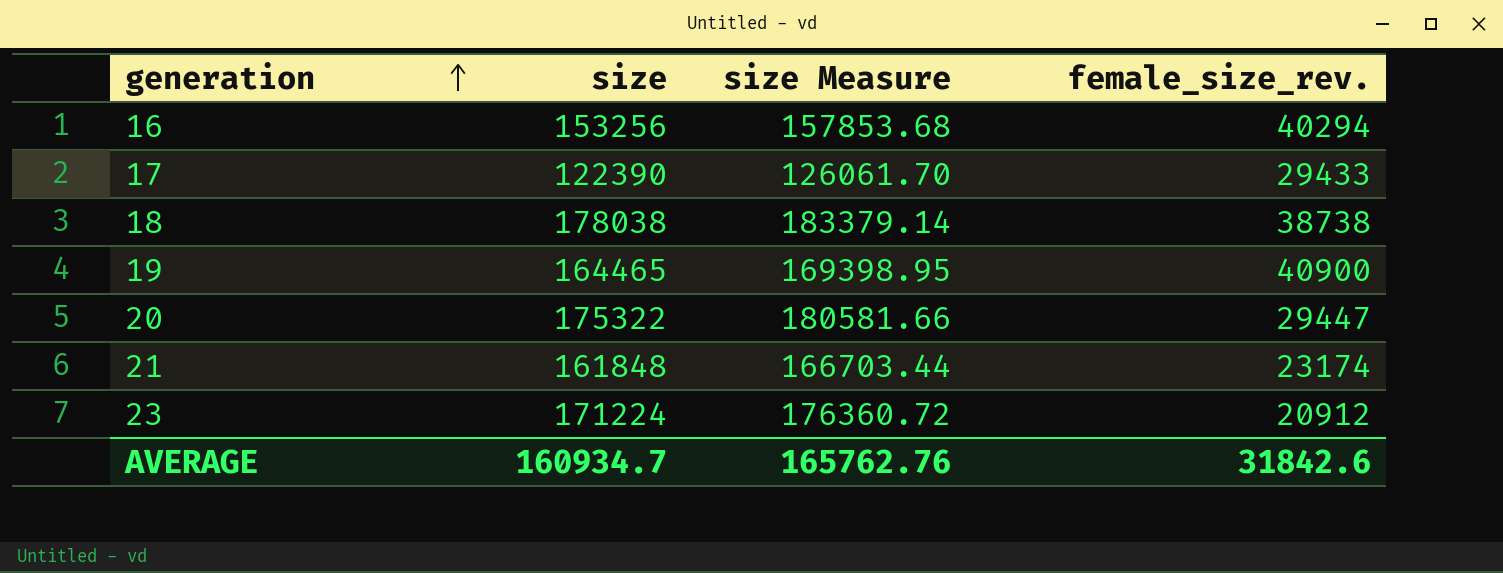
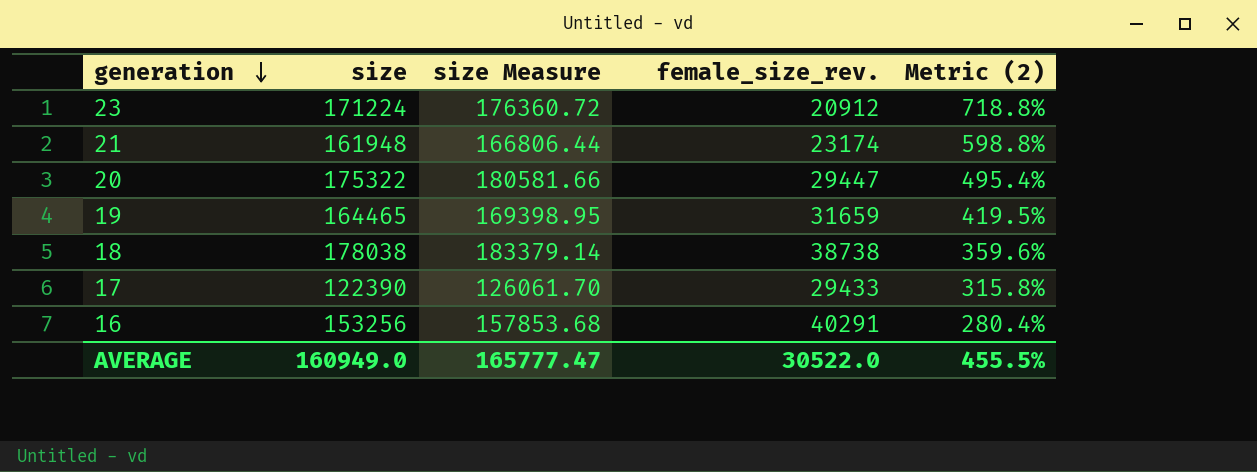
row order: generation ascending -> generation descending
column Metric (2) | formula: none -> ([size] - [female_size_rev.]) / [female_size_rev.]
21 | size: 161848 -> 161948
21 | size Measure: 166703.44 -> 166806.44
19 | female_size_rev.: 40900 -> 31659
16 | female_size_rev.: 40294 -> 40291
AVERAGE | size: 160934.7 -> 160949.0
AVERAGE | size Measure: 165762.76 -> 165777.47
AVERAGE | female_size_rev.: 31842.6 -> 30522.0

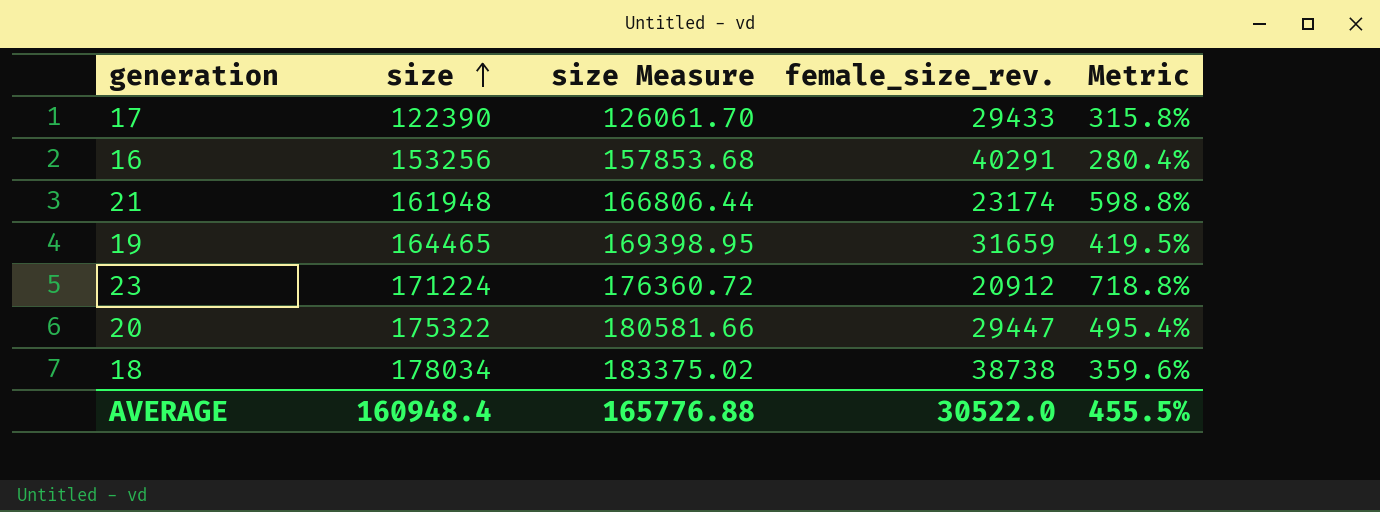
row order: generation descending -> size ascending
column name: Metric (2) -> Metric
18 | size: 178038 -> 178034
18 | size Measure: 183379.14 -> 183375.02
AVERAGE | size: 160949.0 -> 160948.4
AVERAGE | size Measure: 165777.47 -> 165776.88

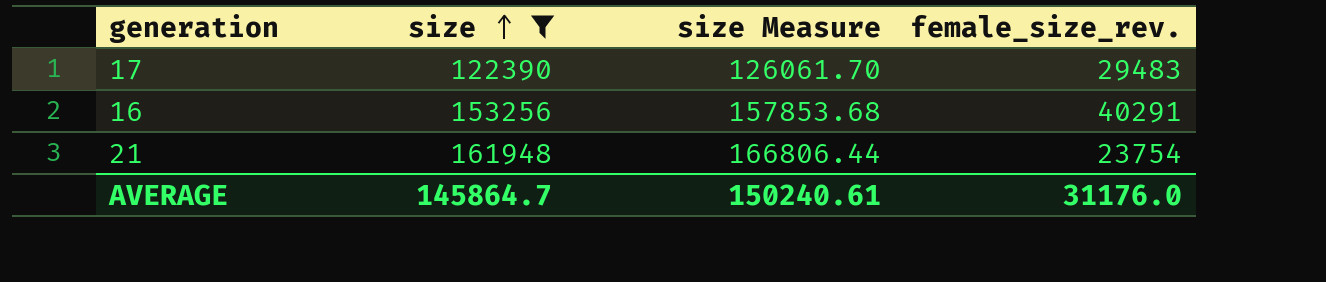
filter: none -> size <= 161948
column Metric | formula: ([size] - [female_size_rev.]) / [female_size_rev.] -> none
17 | female_size_rev.: 29433 -> 29483
21 | female_size_rev.: 23174 -> 23754
AVERAGE | size: 160948.4 -> 145864.7
AVERAGE | size Measure: 165776.88 -> 150240.61
AVERAGE | female_size_rev.: 30522.0 -> 31176.0

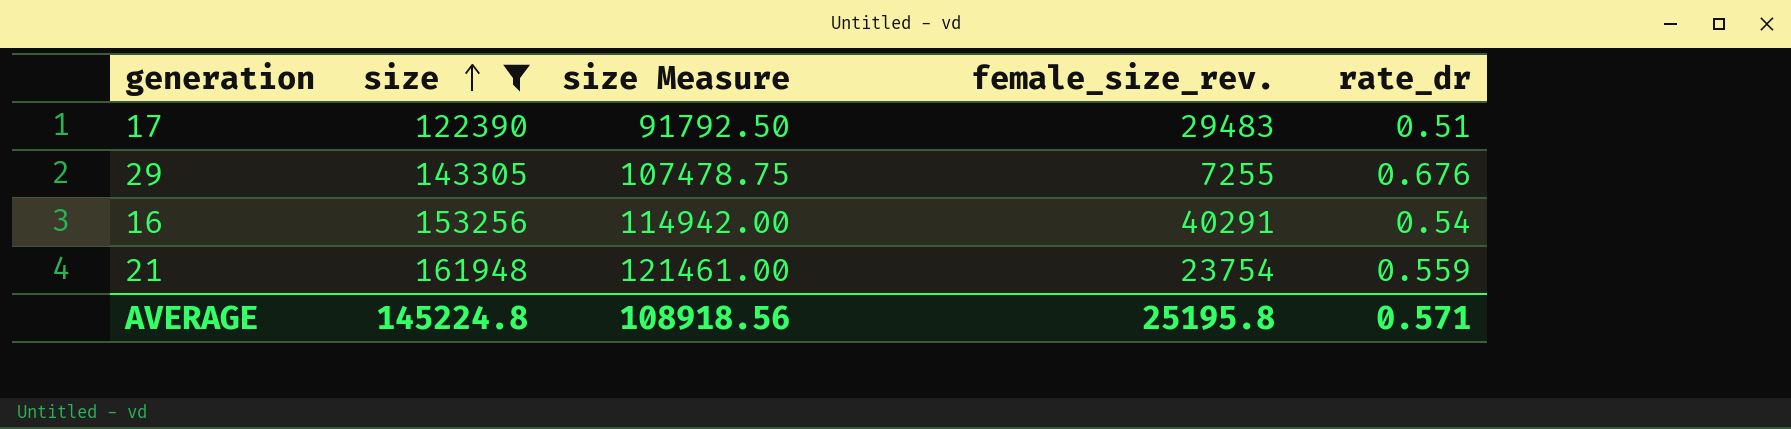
column size Measure | formula: [size] * 1.03 -> [size] * 0.75
column rate_dr | position: none -> 5
row 29: none -> 143305 | 107478.75 | 7255 | 0.676
AVERAGE | size: 145864.7 -> 145224.8
AVERAGE | size Measure: 150240.61 -> 108918.56
AVERAGE | female_size_rev.: 31176.0 -> 25195.8

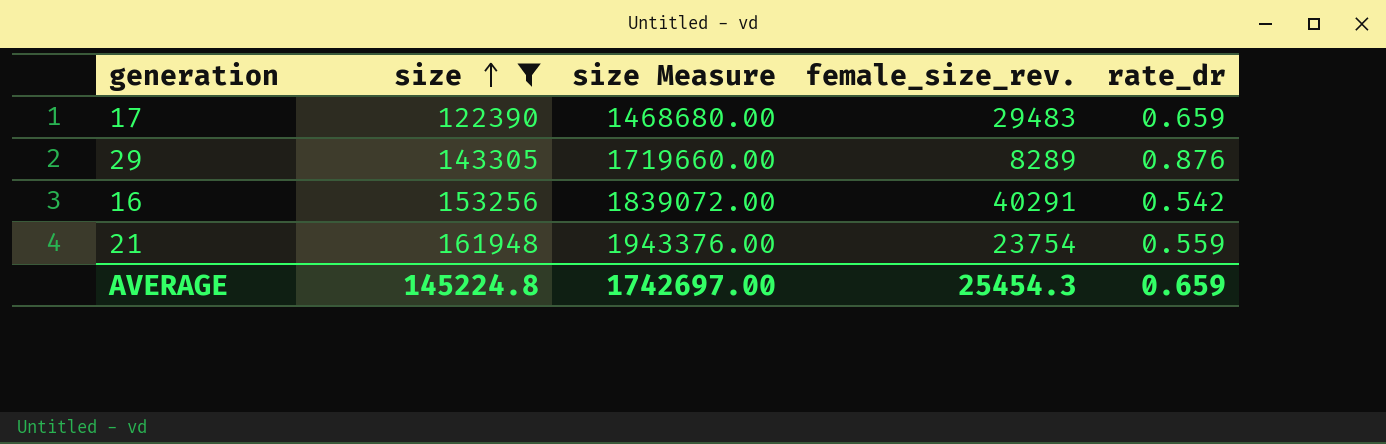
column size Measure | formula: [size] * 0.75 -> [size] * 12
17 | rate_dr: 0.51 -> 0.659
29 | female_size_rev.: 7255 -> 8289
29 | rate_dr: 0.676 -> 0.876
16 | rate_dr: 0.54 -> 0.542
AVERAGE | size Measure: 108918.56 -> 1742697.00
AVERAGE | female_size_rev.: 25195.8 -> 25454.3
AVERAGE | rate_dr: 0.571 -> 0.659

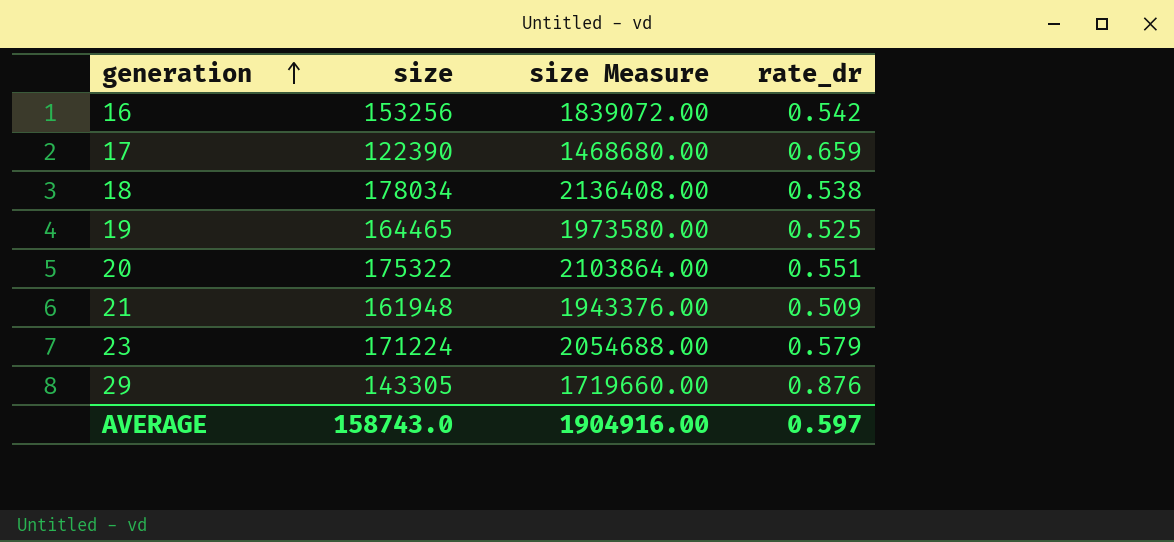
filter: size <= 161948 -> none
row order: size ascending -> generation ascending
column female_size_rev. | position: 4 -> none
21 | rate_dr: 0.559 -> 0.509
AVERAGE | size: 145224.8 -> 158743.0
AVERAGE | size Measure: 1742697.00 -> 1904916.00
AVERAGE | rate_dr: 0.659 -> 0.597

